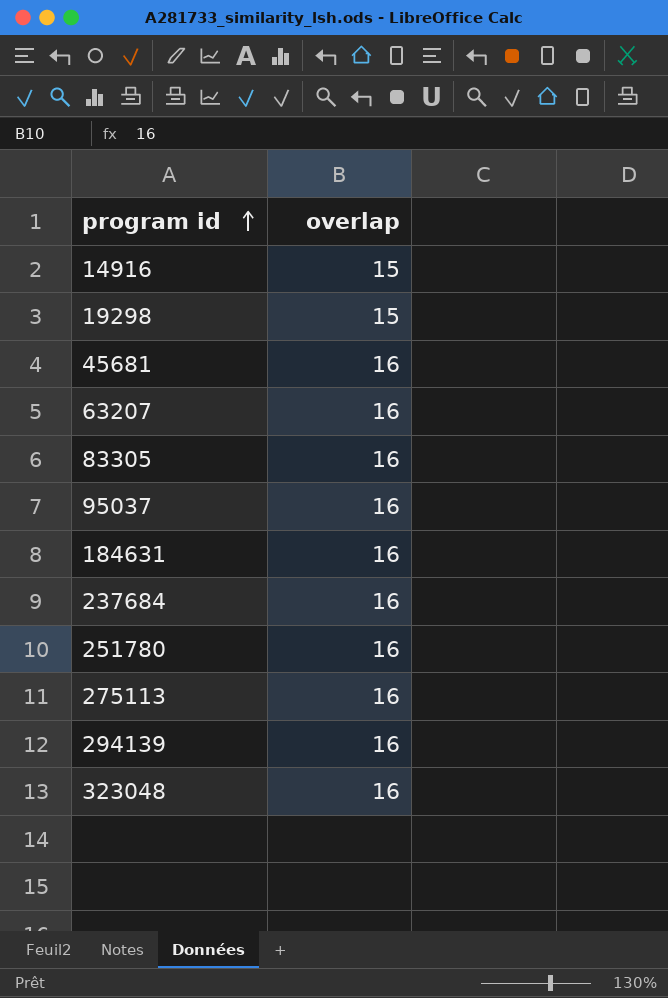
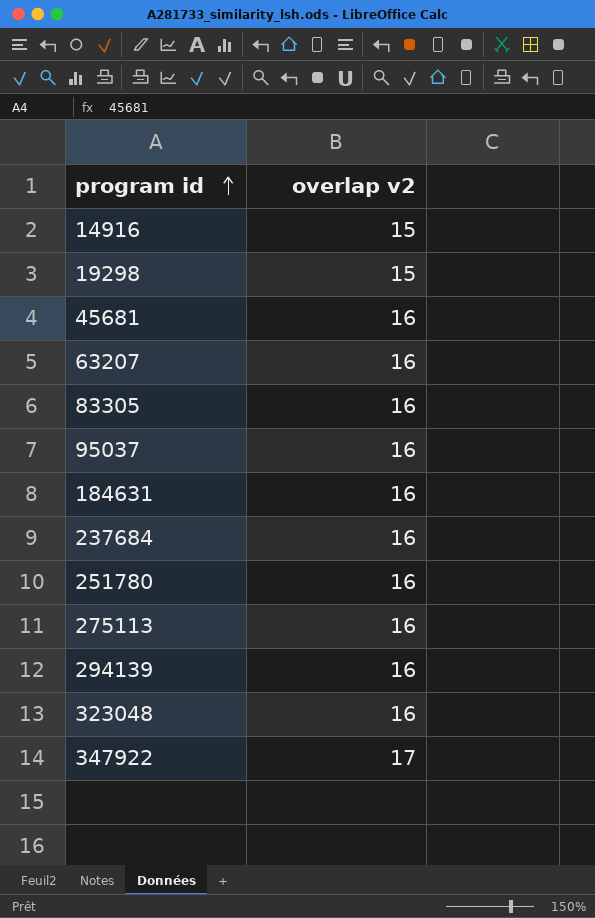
column name: overlap -> overlap v2
row 347922: none -> 17

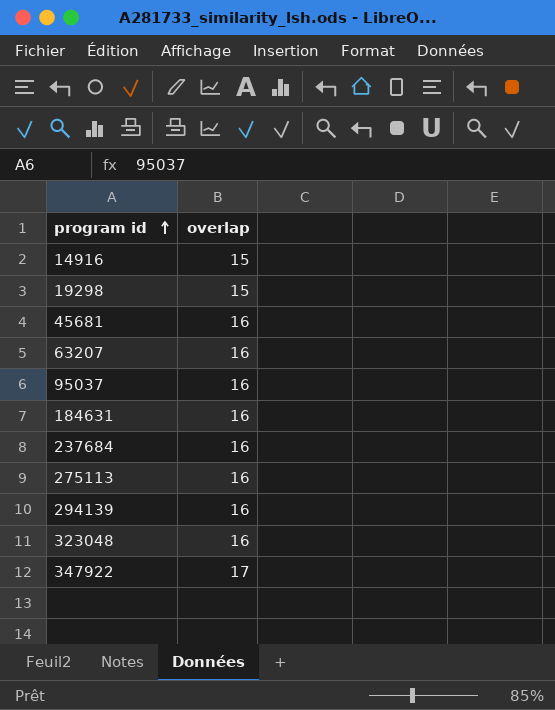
column name: overlap v2 -> overlap
row 83305: 16 -> none
row 251780: 16 -> none

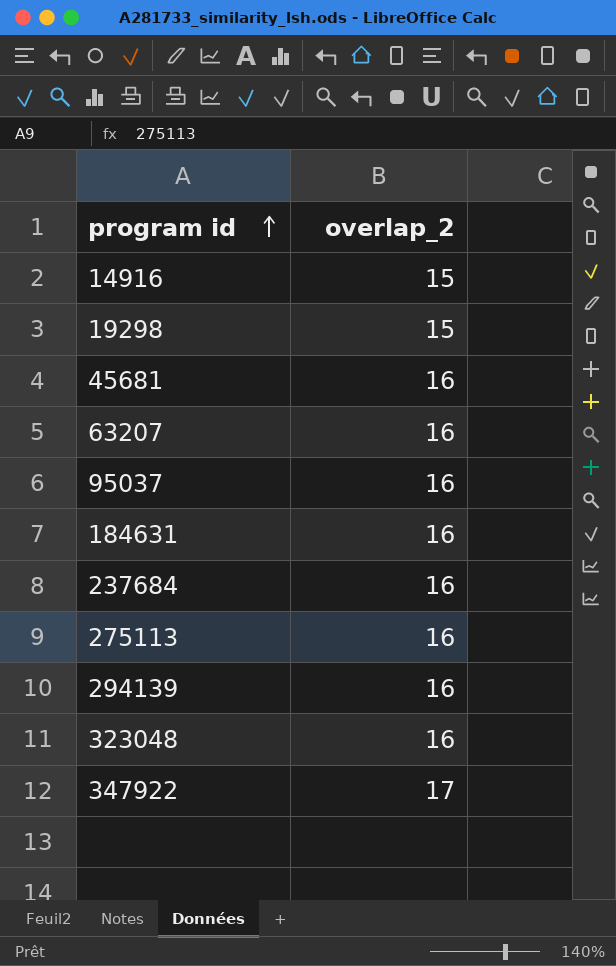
column name: overlap -> overlap_2

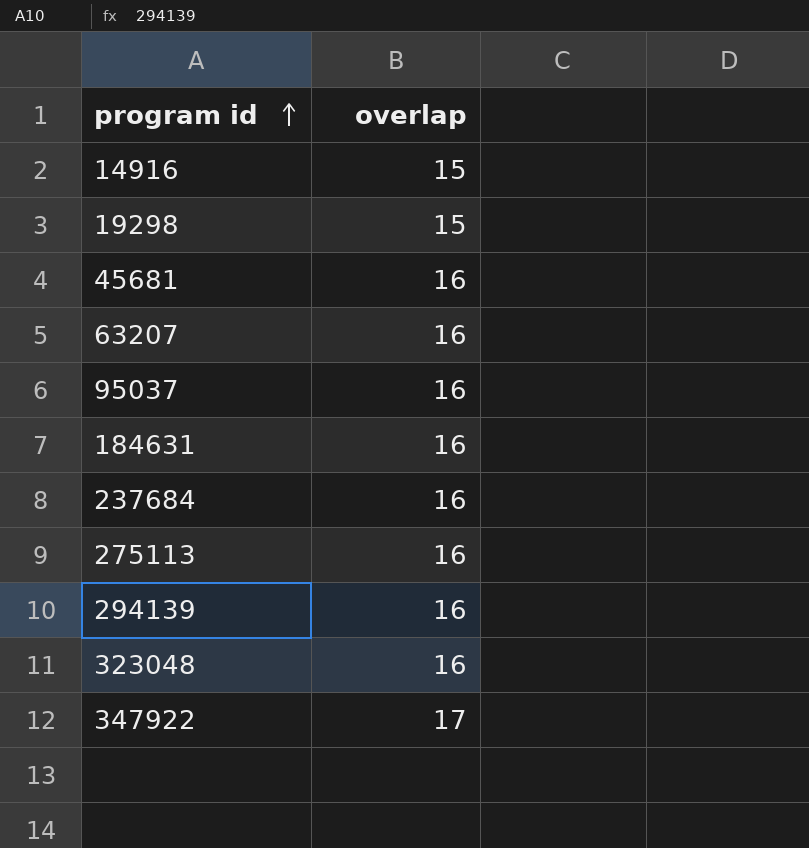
column name: overlap_2 -> overlap

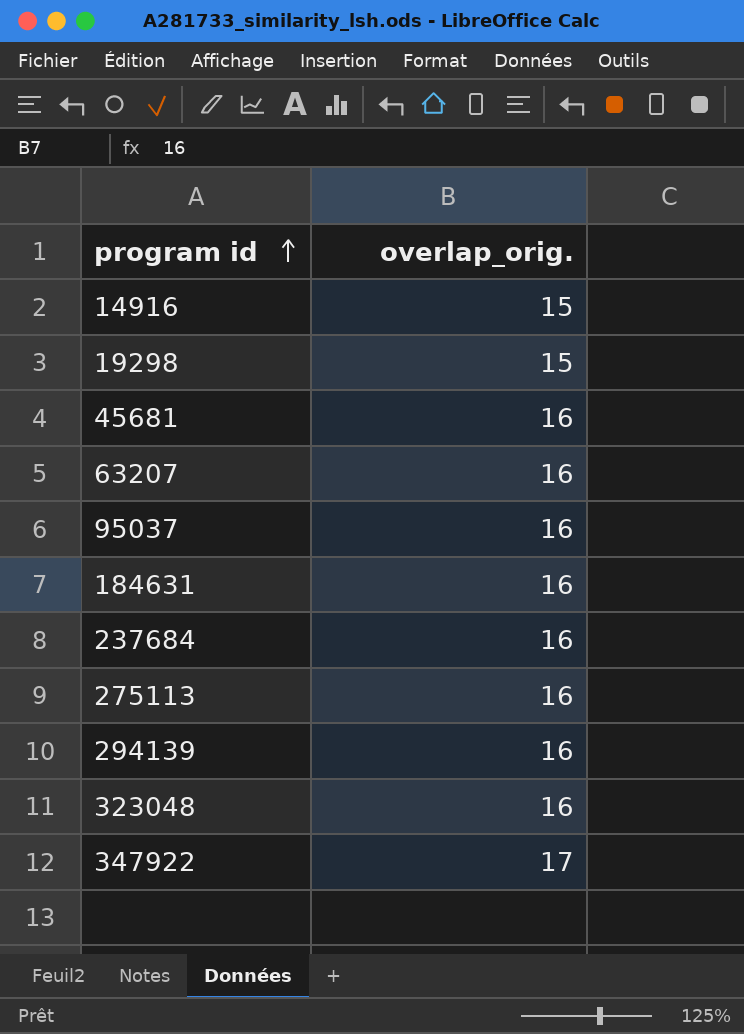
column name: overlap -> overlap_orig.

